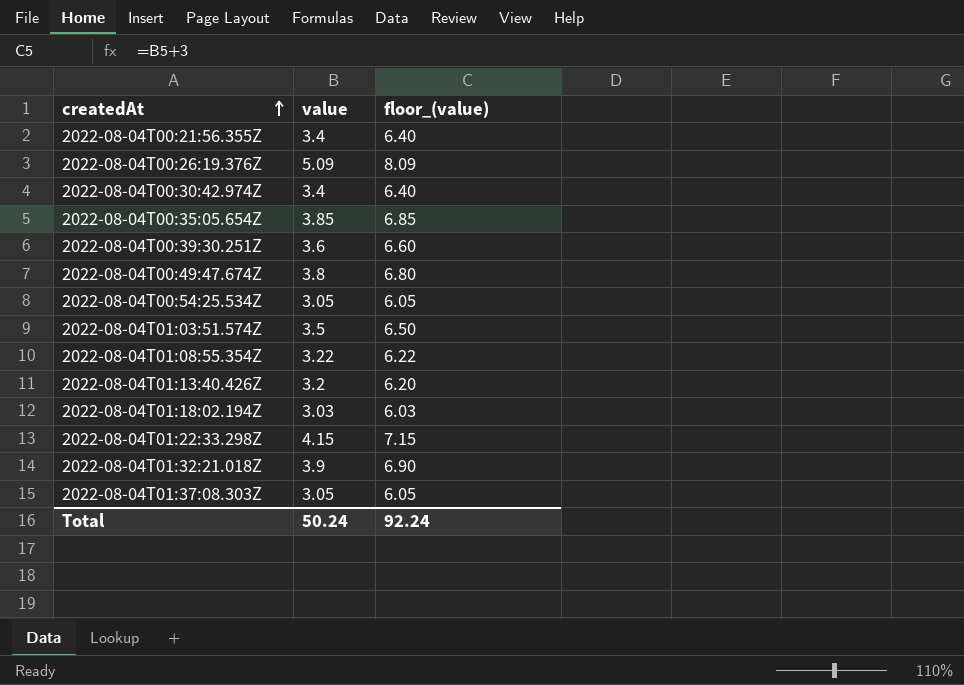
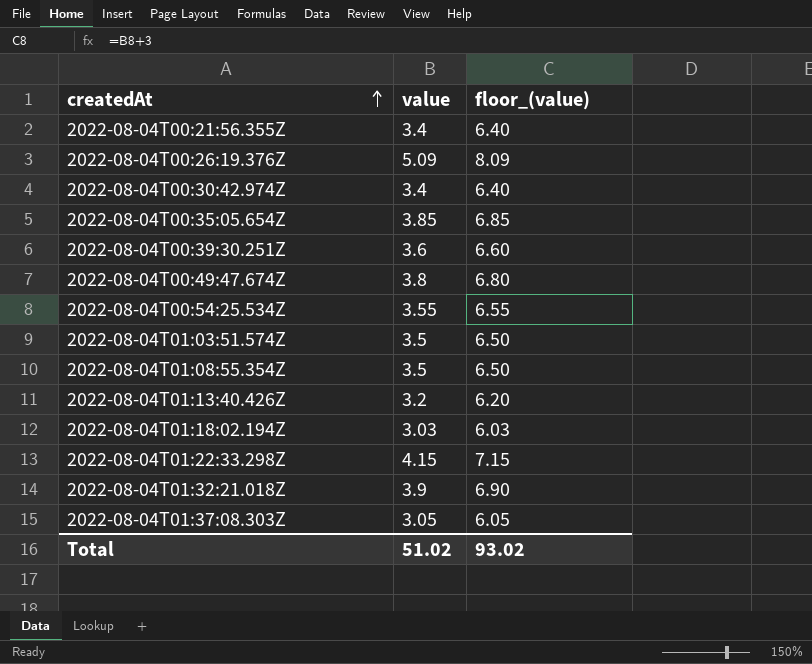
2022-08-04T00:54:25.534Z | value: 3.05 -> 3.55
2022-08-04T00:54:25.534Z | floor_(value): 6.05 -> 6.55
2022-08-04T01:08:55.354Z | value: 3.22 -> 3.5
2022-08-04T01:08:55.354Z | floor_(value): 6.22 -> 6.50
Total | value: 50.24 -> 51.02
Total | floor_(value): 92.24 -> 93.02

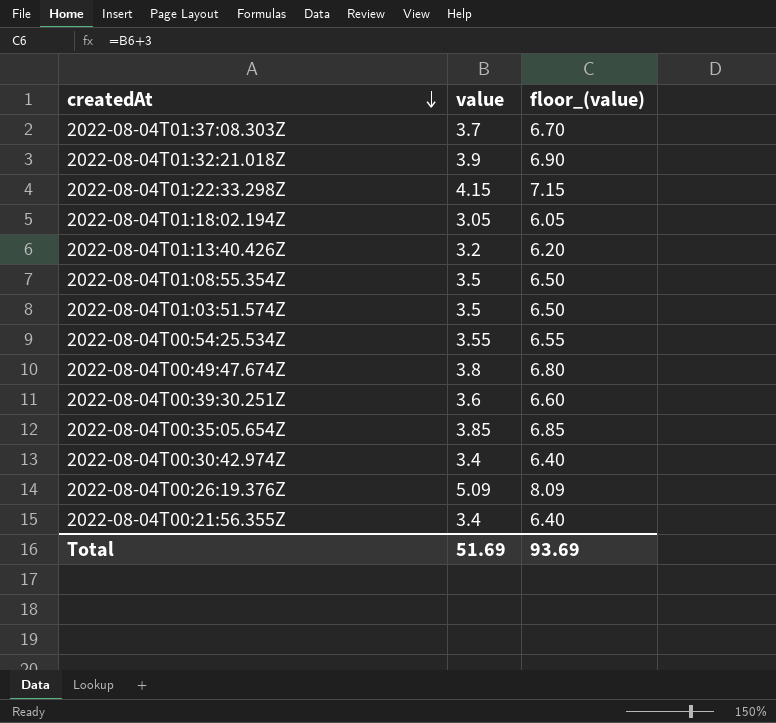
row order: createdAt ascending -> createdAt descending
2022-08-04T01:37:08.303Z | value: 3.05 -> 3.7
2022-08-04T01:37:08.303Z | floor_(value): 6.05 -> 6.70
2022-08-04T01:18:02.194Z | value: 3.03 -> 3.05
2022-08-04T01:18:02.194Z | floor_(value): 6.03 -> 6.05
Total | value: 51.02 -> 51.69
Total | floor_(value): 93.02 -> 93.69

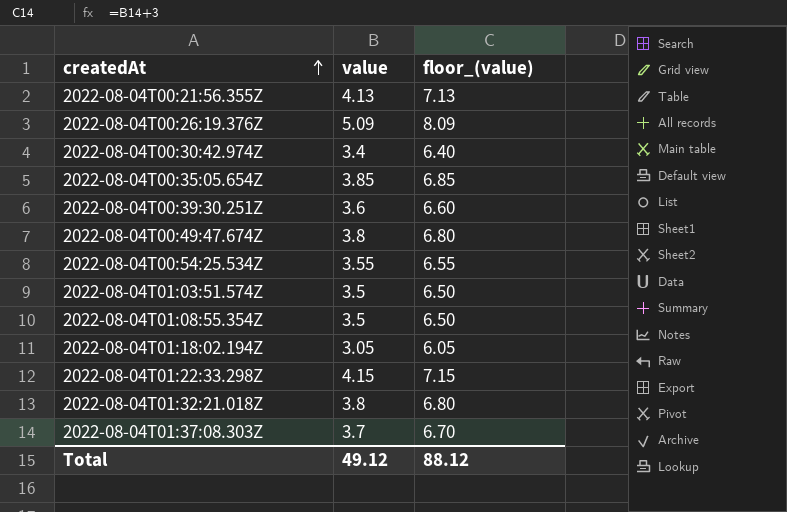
row order: createdAt descending -> createdAt ascending
row 2022-08-04T01:13:40.426Z: 3.2 | 6.20 -> none
2022-08-04T00:21:56.355Z | value: 3.4 -> 4.13
2022-08-04T00:21:56.355Z | floor_(value): 6.40 -> 7.13
2022-08-04T01:32:21.018Z | value: 3.9 -> 3.8
2022-08-04T01:32:21.018Z | floor_(value): 6.90 -> 6.80
Total | value: 51.69 -> 49.12
Total | floor_(value): 93.69 -> 88.12

